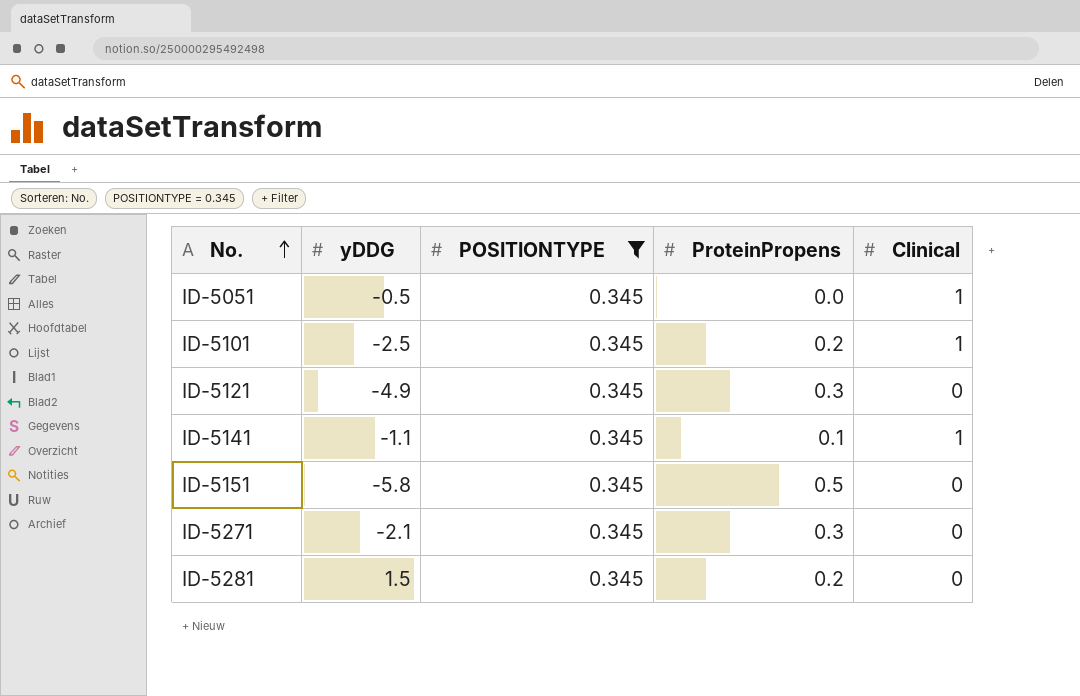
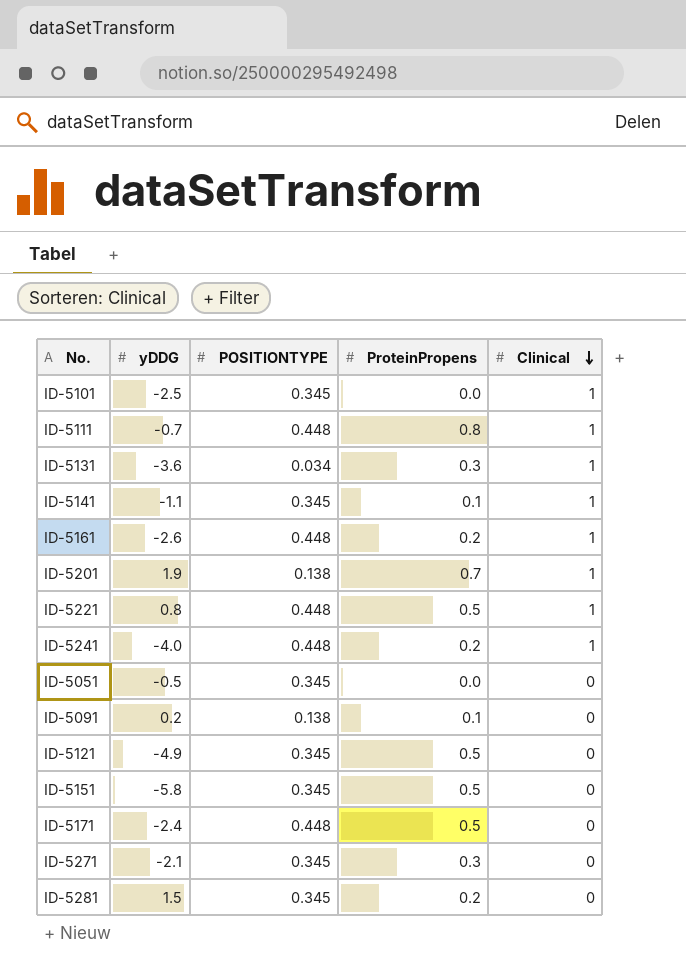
filter: POSITIONTYPE = 0.345 -> none
row order: No. ascending -> Clinical descending
ID-5101 | ProteinPropens: 0.2 -> 0.0
ID-5051 | Clinical: 1 -> 0
ID-5121 | ProteinPropens: 0.3 -> 0.5

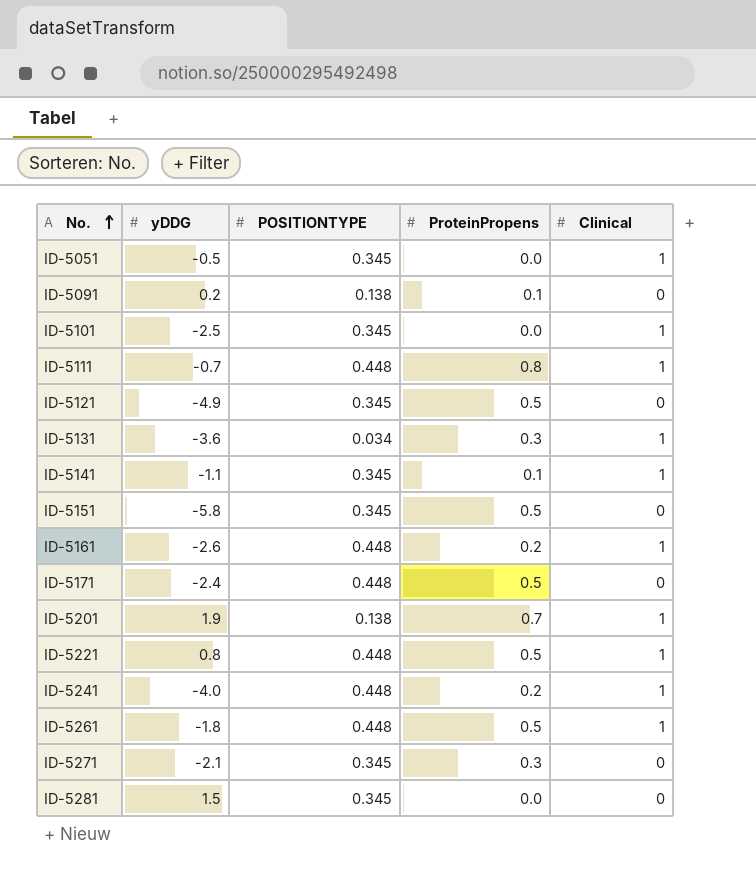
row order: Clinical descending -> No. ascending
ID-5051 | Clinical: 0 -> 1
row ID-5261: none -> -1.8 | 0.448 | 0.5 | 1
ID-5281 | ProteinPropens: 0.2 -> 0.0

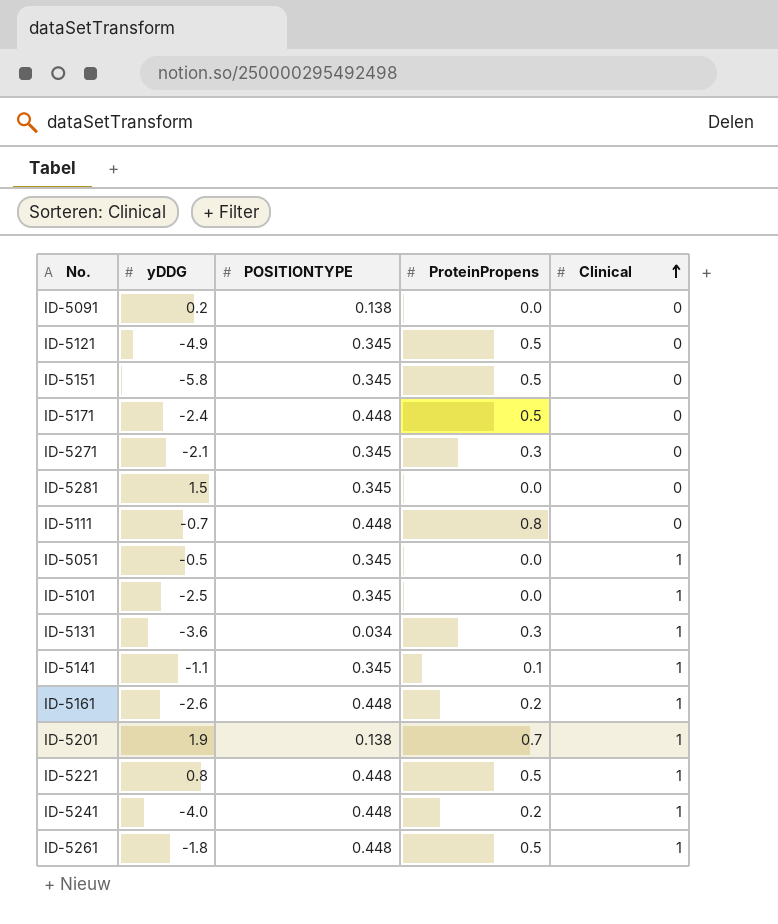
row order: No. ascending -> Clinical ascending
ID-5091 | ProteinPropens: 0.1 -> 0.0
ID-5111 | Clinical: 1 -> 0

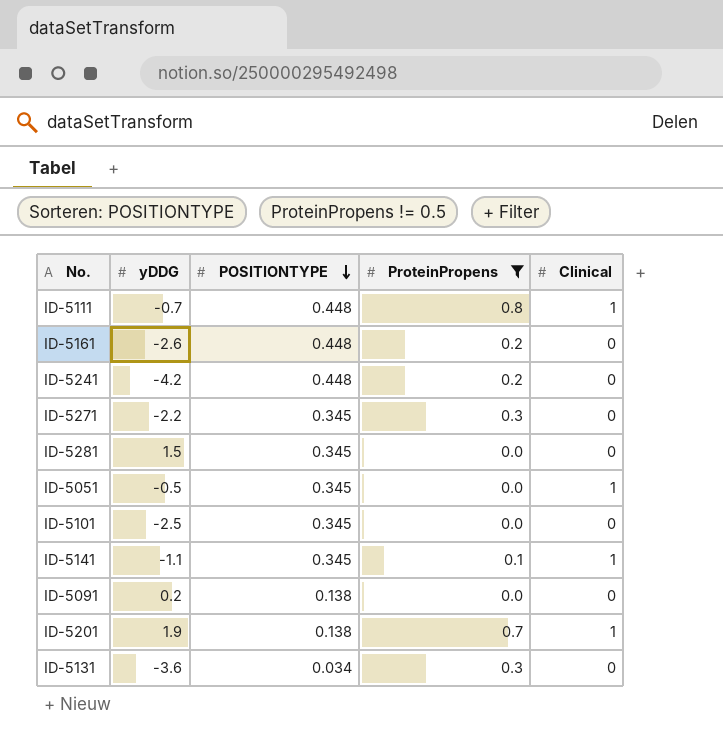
filter: none -> ProteinPropens != 0.5
row order: Clinical ascending -> POSITIONTYPE descending
ID-5111 | Clinical: 0 -> 1
ID-5161 | Clinical: 1 -> 0
ID-5241 | yDDG: -4.0 -> -4.2
ID-5241 | Clinical: 1 -> 0
ID-5271 | yDDG: -2.1 -> -2.2
ID-5101 | Clinical: 1 -> 0
ID-5131 | Clinical: 1 -> 0

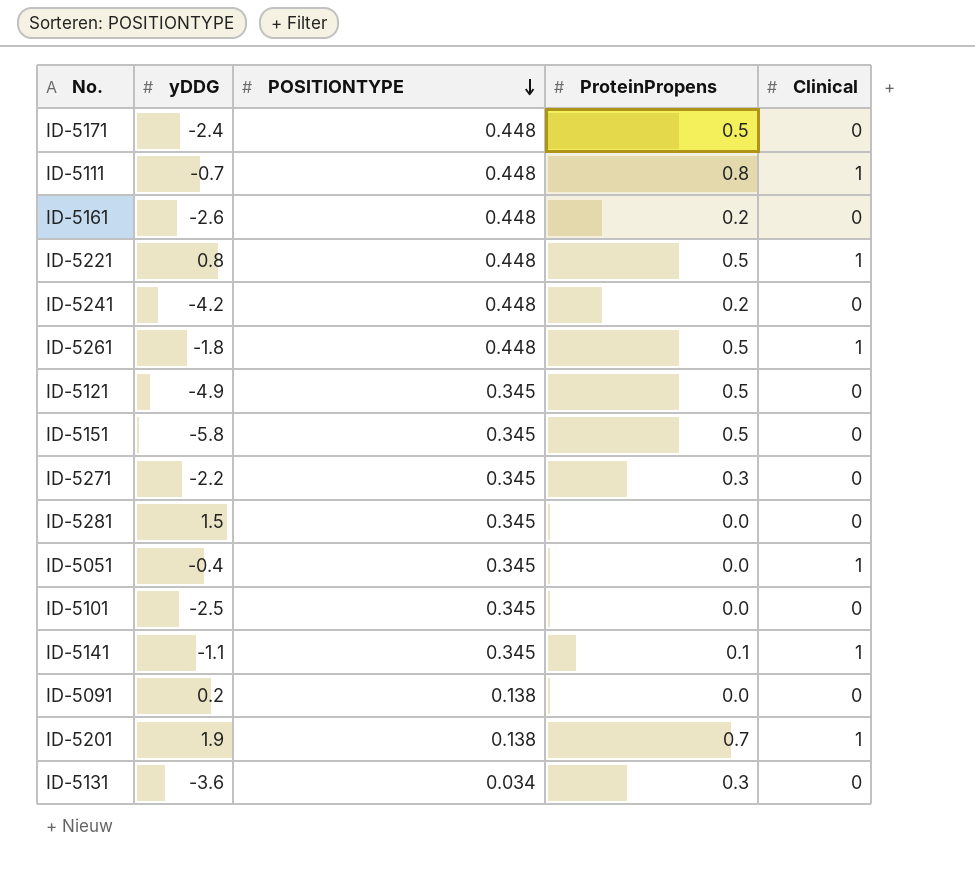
filter: ProteinPropens != 0.5 -> none
ID-5051 | yDDG: -0.5 -> -0.4

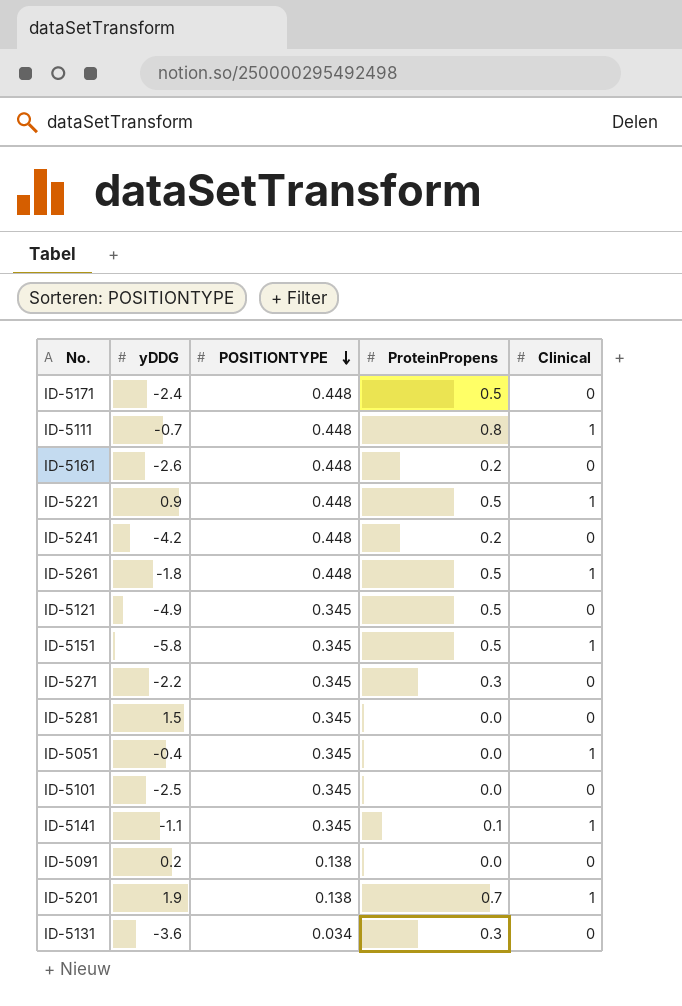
ID-5221 | yDDG: 0.8 -> 0.9
ID-5151 | Clinical: 0 -> 1

